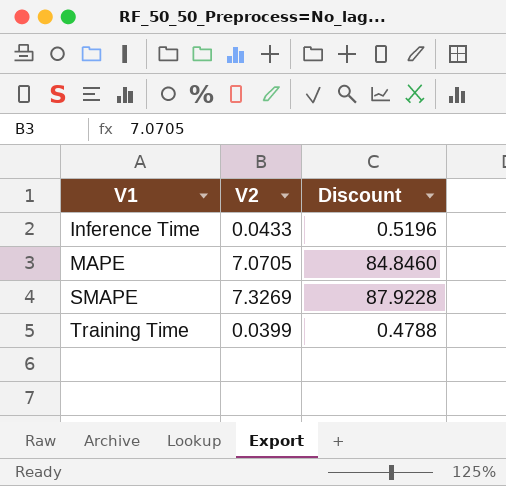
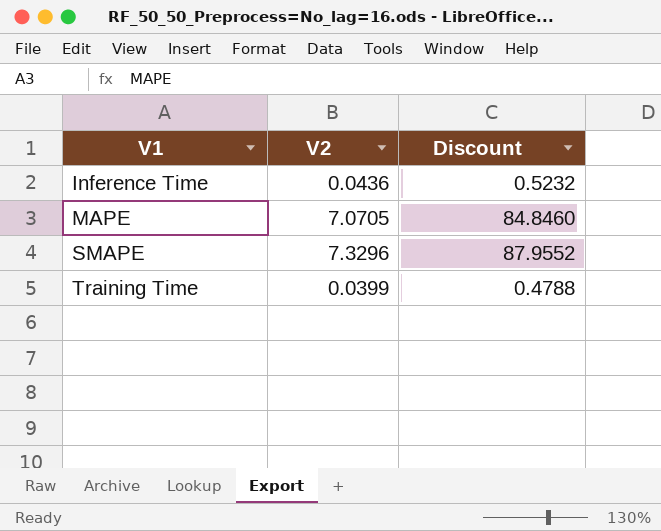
Inference Time | V2: 0.0433 -> 0.0436
Inference Time | Discount: 0.5196 -> 0.5232
SMAPE | V2: 7.3269 -> 7.3296
SMAPE | Discount: 87.9228 -> 87.9552

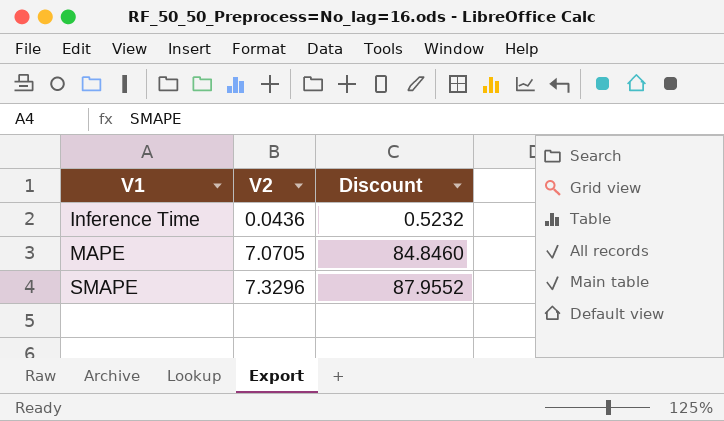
row Training Time: 0.0399 | 0.4788 -> none

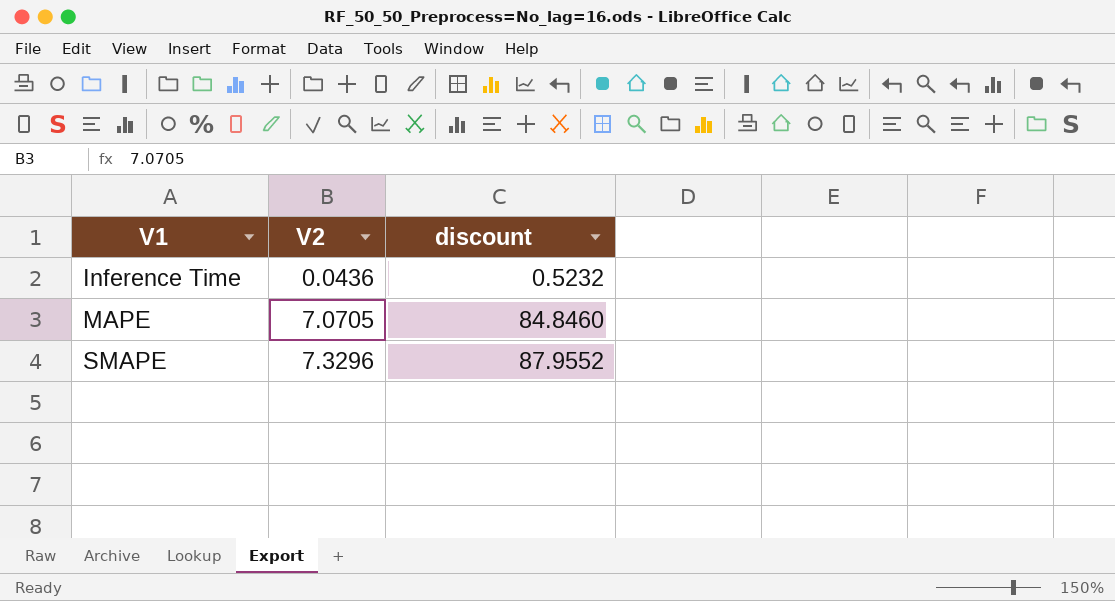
column name: Discount -> discount

